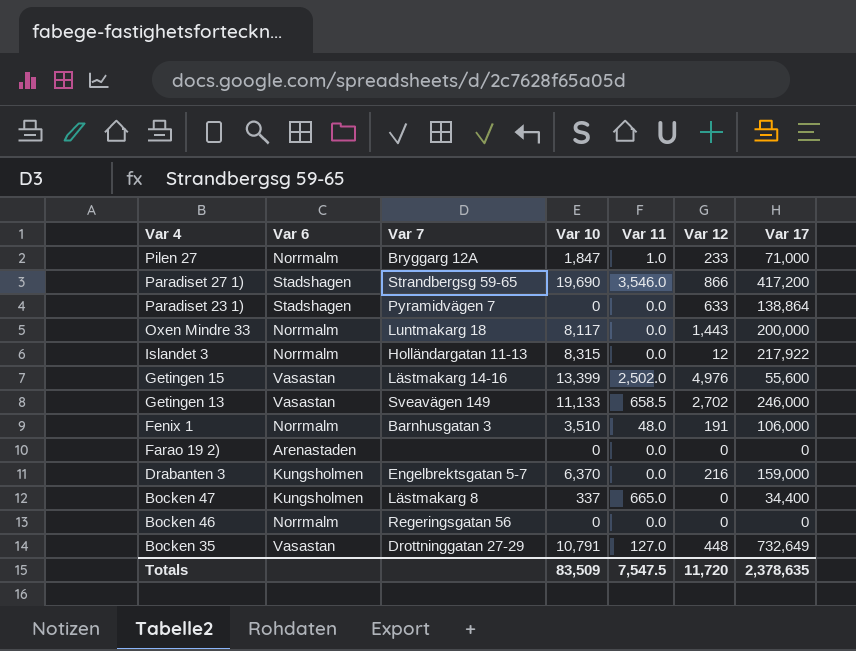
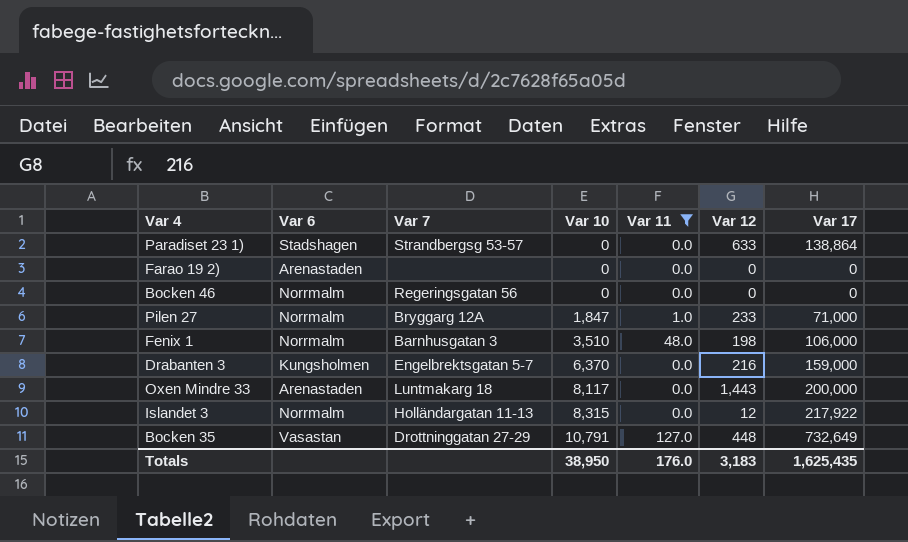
filter: none -> Var 11 <= 127.0
row order: Var 4 descending -> Var 10 ascending
Paradiset 23 1) | Var 7: Pyramidvägen 7 -> Strandbergsg 53-57
Fenix 1 | Var 12: 191 -> 198
Oxen Mindre 33 | Var 6: Norrmalm -> Arenastaden
Totals | Var 10: 83,509 -> 38,950
Totals | Var 11: 7,547.5 -> 176.0
Totals | Var 12: 11,720 -> 3,183
Totals | Var 17: 2,378,635 -> 1,625,435

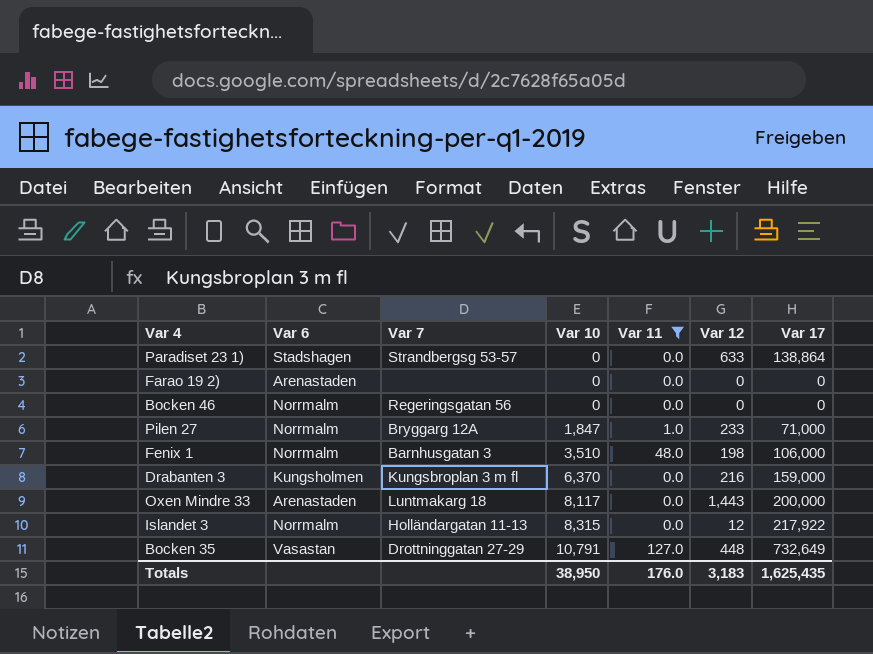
Drabanten 3 | Var 7: Engelbrektsgatan 5-7 -> Kungsbroplan 3 m fl

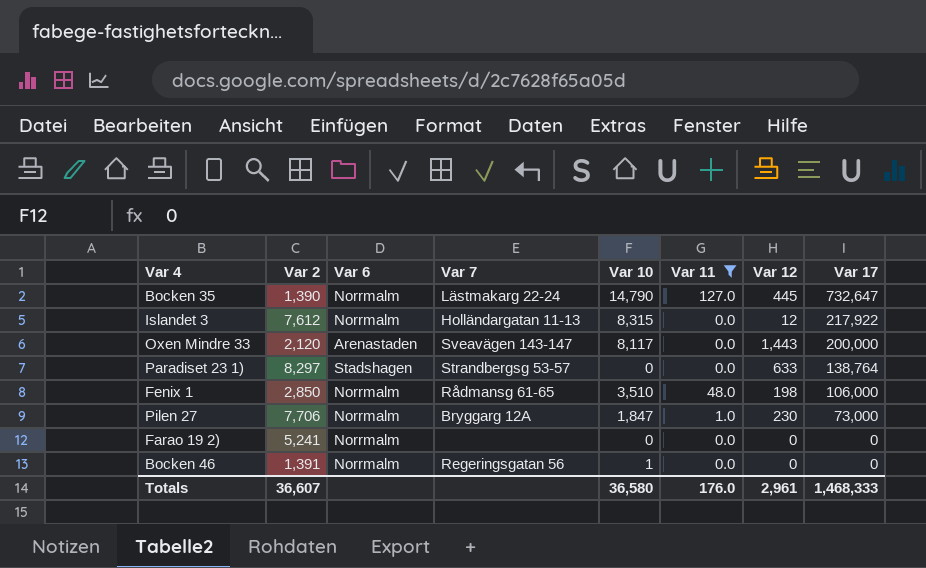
row order: Var 10 ascending -> Var 17 descending
column Var 2 | position: none -> 2
row Drabanten 3: Kungsholmen | Kungsbroplan 3 m fl | 6,370 | 0.0 | 216 | 159,000 -> none
Bocken 35 | Var 6: Vasastan -> Norrmalm
Bocken 35 | Var 7: Drottninggatan 27-29 -> Lästmakarg 22-24
Bocken 35 | Var 10: 10,791 -> 14,790
Bocken 35 | Var 12: 448 -> 445
Bocken 35 | Var 17: 732,649 -> 732,647
Oxen Mindre 33 | Var 7: Luntmakarg 18 -> Sveavägen 143-147
Paradiset 23 1) | Var 17: 138,864 -> 138,764
Fenix 1 | Var 7: Barnhusgatan 3 -> Rådmansg 61-65
Pilen 27 | Var 12: 233 -> 230
Pilen 27 | Var 17: 71,000 -> 73,000
Farao 19 2) | Var 6: Arenastaden -> Norrmalm
Bocken 46 | Var 10: 0 -> 1
Totals | Var 10: 38,950 -> 36,580
Totals | Var 12: 3,183 -> 2,961
Totals | Var 17: 1,625,435 -> 1,468,333

